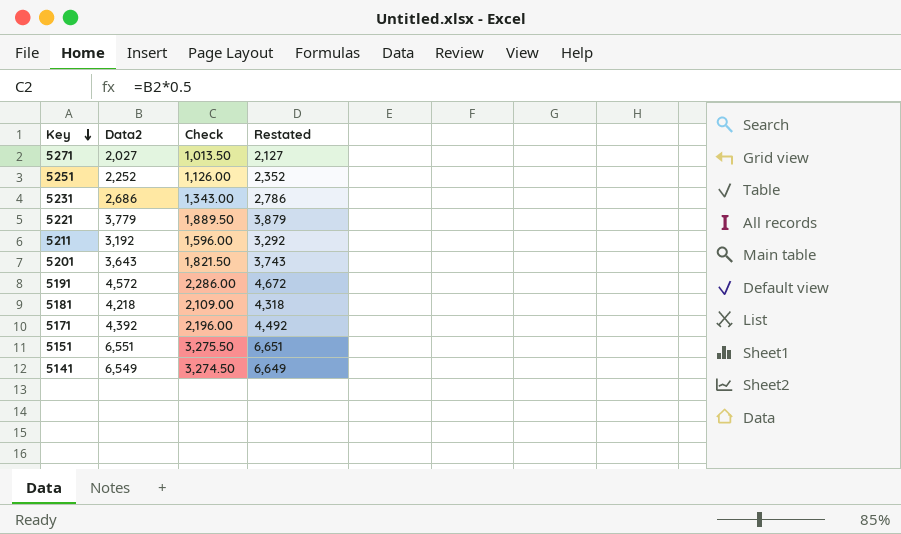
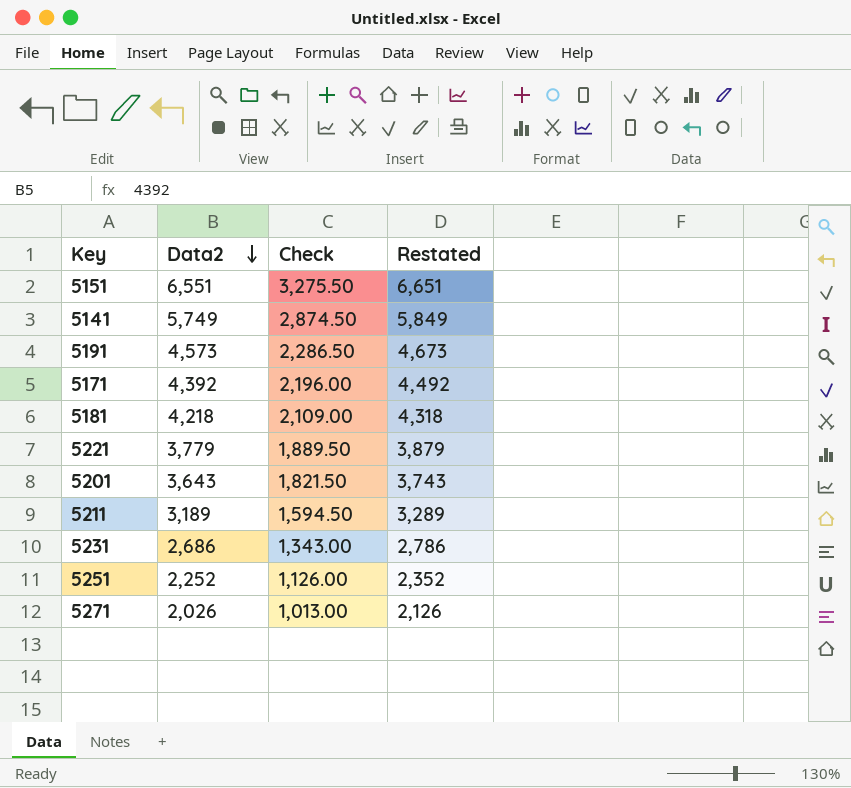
row order: Key descending -> Data2 descending
5141 | Data2: 6,549 -> 5,749
5141 | Check: 3,274.50 -> 2,874.50
5141 | Restated: 6,649 -> 5,849
5191 | Data2: 4,572 -> 4,573
5191 | Check: 2,286.00 -> 2,286.50
5191 | Restated: 4,672 -> 4,673
5211 | Data2: 3,192 -> 3,189
5211 | Check: 1,596.00 -> 1,594.50
5211 | Restated: 3,292 -> 3,289
5271 | Data2: 2,027 -> 2,026
5271 | Check: 1,013.50 -> 1,013.00
5271 | Restated: 2,127 -> 2,126

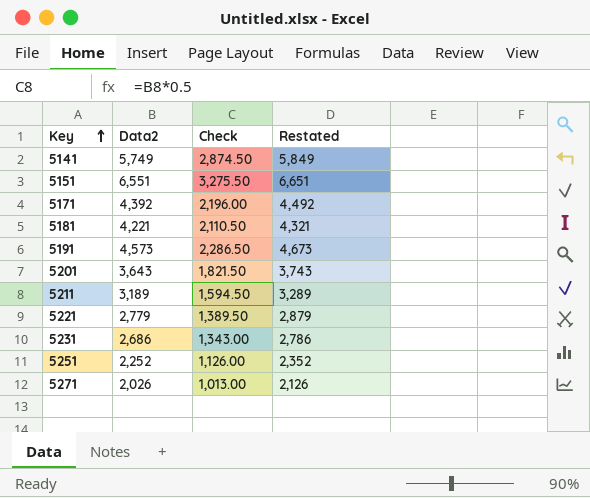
row order: Data2 descending -> Key ascending
5181 | Data2: 4,218 -> 4,221
5181 | Check: 2,109.00 -> 2,110.50
5181 | Restated: 4,318 -> 4,321
5221 | Data2: 3,779 -> 2,779
5221 | Check: 1,889.50 -> 1,389.50
5221 | Restated: 3,879 -> 2,879

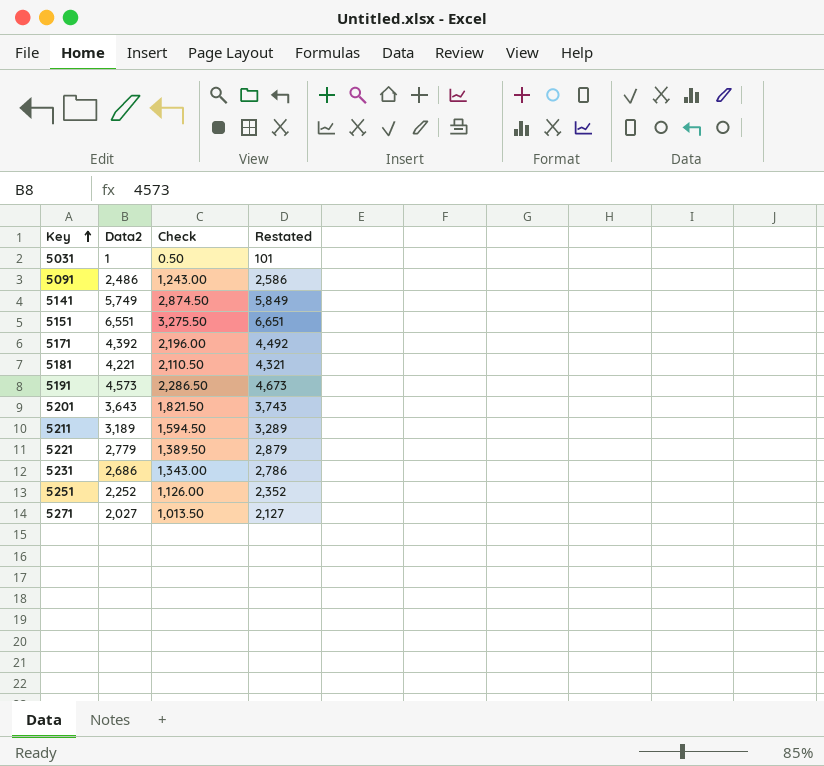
row 5031: none -> 1 | 0.50 | 101
row 5091: none -> 2,486 | 1,243.00 | 2,586
5271 | Data2: 2,026 -> 2,027
5271 | Check: 1,013.00 -> 1,013.50
5271 | Restated: 2,126 -> 2,127

